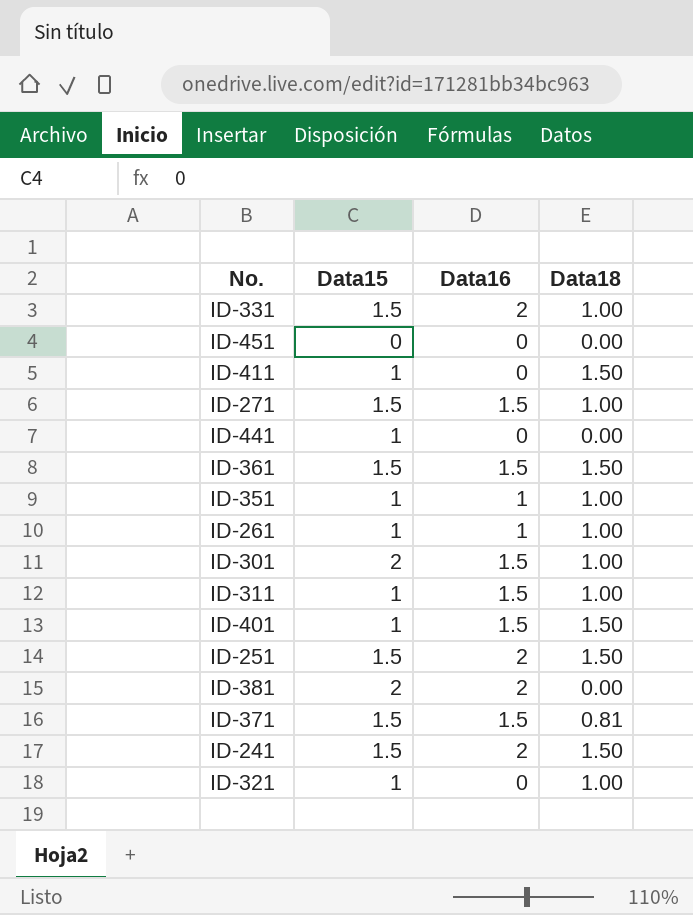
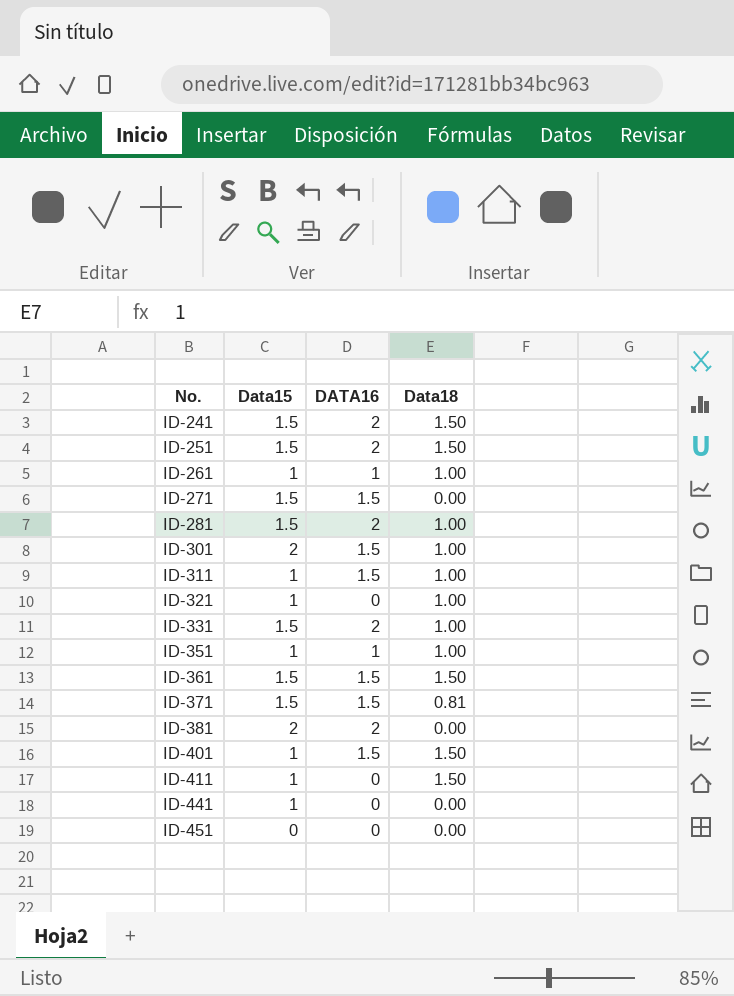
row order: none -> No. ascending
column name: Data16 -> DATA16
ID-271 | Data18: 1.00 -> 0.00
row ID-281: none -> 1.5 | 2 | 1.00

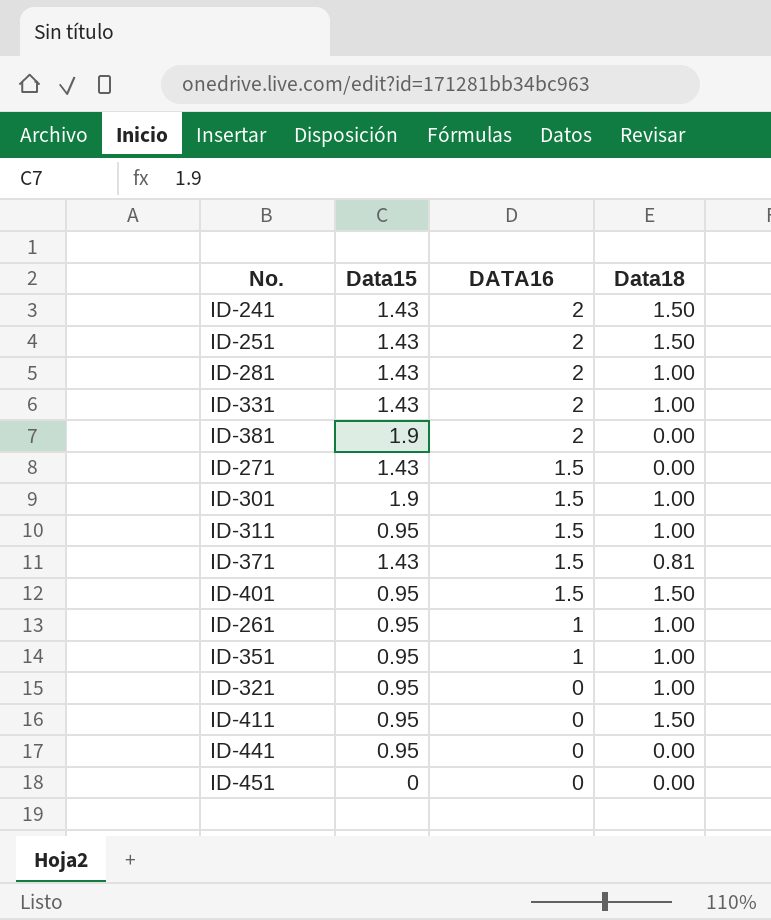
row order: No. ascending -> DATA16 descending
row ID-361: 1.5 | 1.5 | 1.50 -> none
ID-241 | Data15: 1.5 -> 1.43
ID-251 | Data15: 1.5 -> 1.43
ID-281 | Data15: 1.5 -> 1.43
ID-331 | Data15: 1.5 -> 1.43
ID-381 | Data15: 2 -> 1.9
ID-271 | Data15: 1.5 -> 1.43
ID-301 | Data15: 2 -> 1.9
ID-311 | Data15: 1 -> 0.95
ID-371 | Data15: 1.5 -> 1.43
ID-401 | Data15: 1 -> 0.95
ID-261 | Data15: 1 -> 0.95
ID-351 | Data15: 1 -> 0.95
ID-321 | Data15: 1 -> 0.95
ID-411 | Data15: 1 -> 0.95
ID-441 | Data15: 1 -> 0.95

